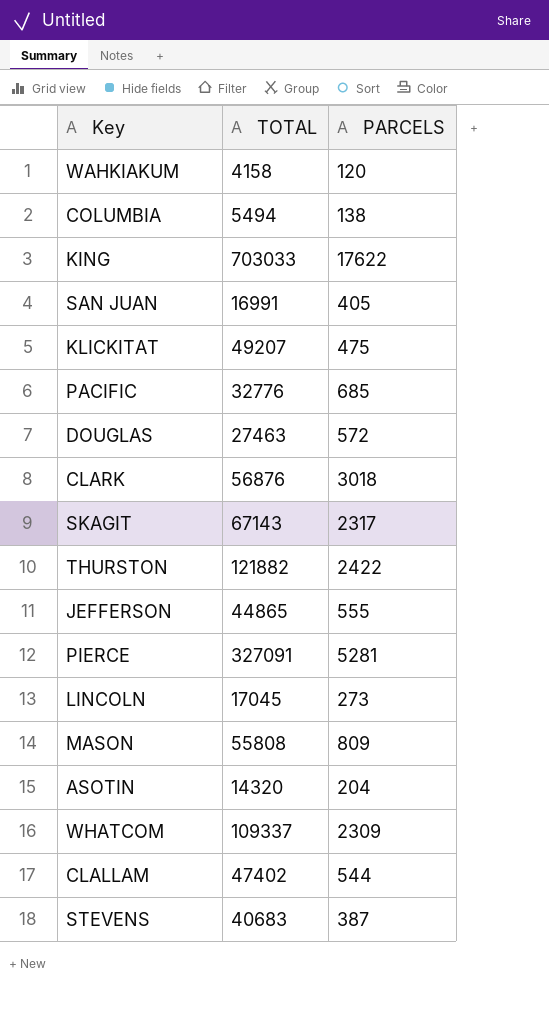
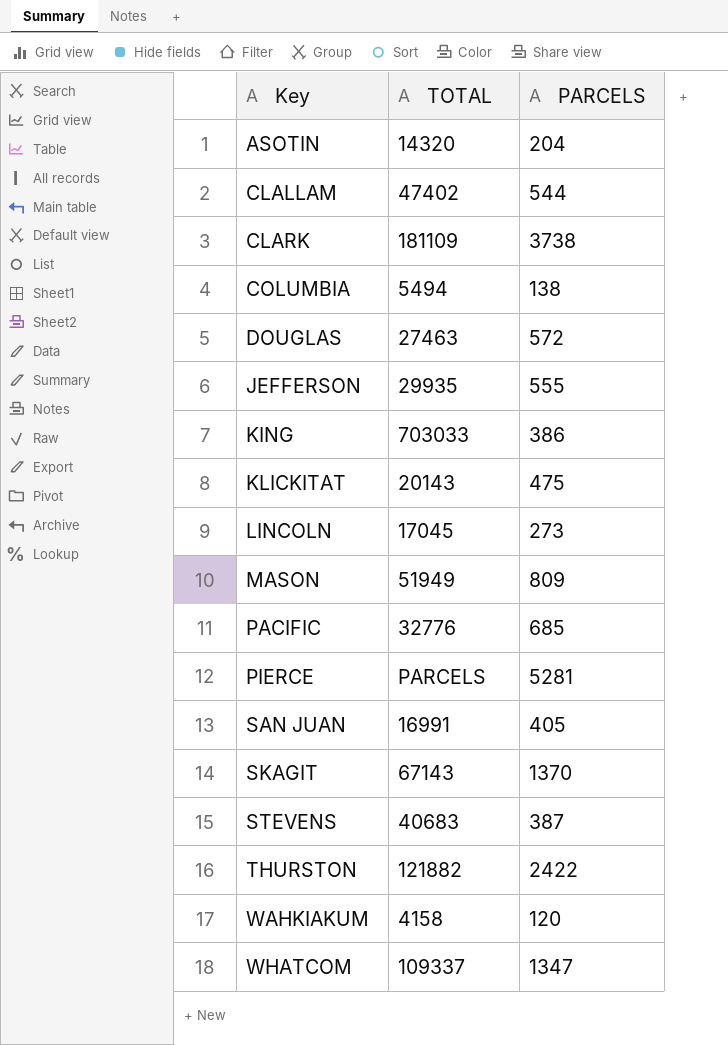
row order: none -> Key ascending
CLARK | TOTAL: 56876 -> 181109
CLARK | PARCELS: 3018 -> 3738
JEFFERSON | TOTAL: 44865 -> 29935
KING | PARCELS: 17622 -> 386
KLICKITAT | TOTAL: 49207 -> 20143
MASON | TOTAL: 55808 -> 51949
PIERCE | TOTAL: 327091 -> PARCELS
SKAGIT | PARCELS: 2317 -> 1370
WHATCOM | PARCELS: 2309 -> 1347

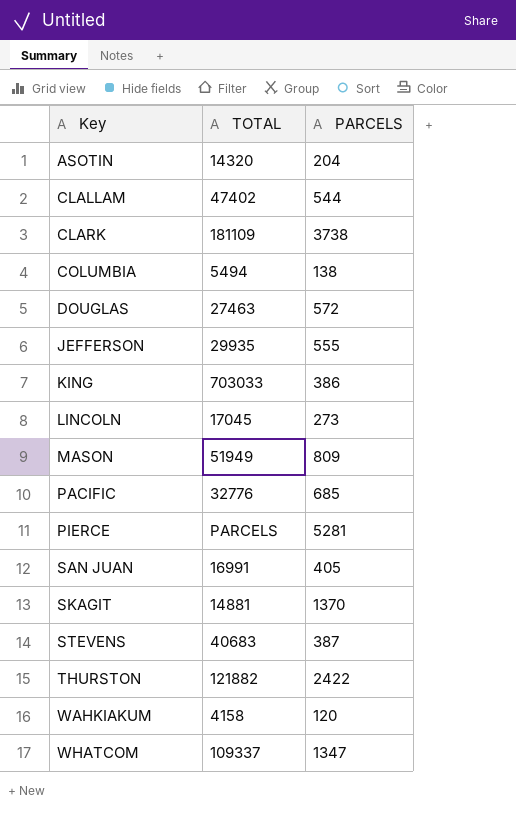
row KLICKITAT: 20143 | 475 -> none
SKAGIT | TOTAL: 67143 -> 14881

